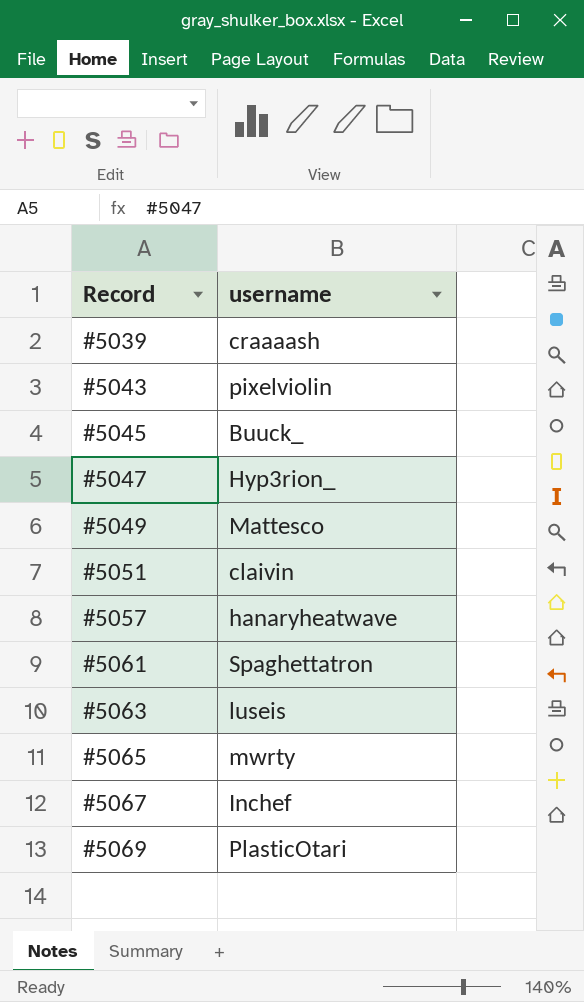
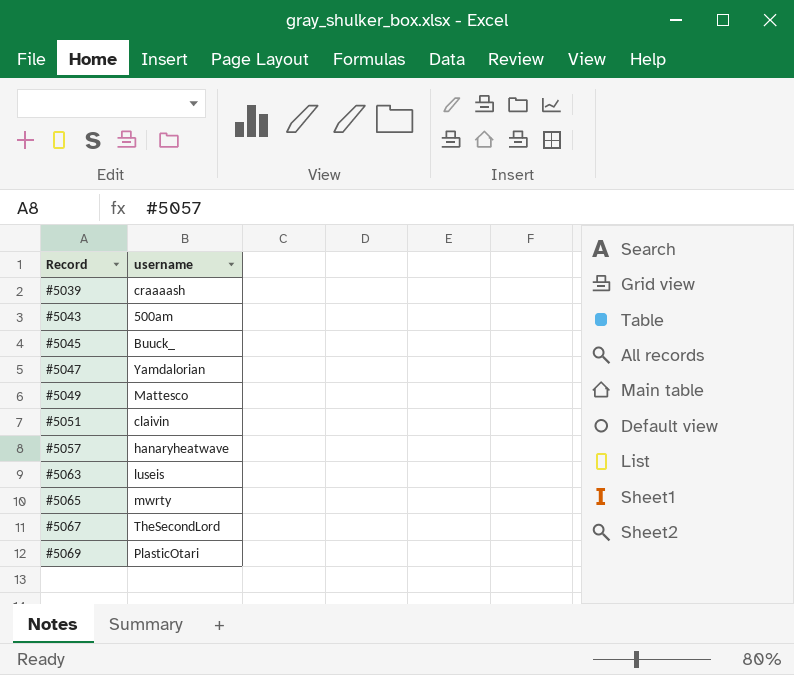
row #5061: Spaghettatron -> none
#5043 | username: pixelviolin -> 500am
#5047 | username: Hyp3rion_ -> Yamdalorian
#5067 | username: Inchef -> TheSecondLord

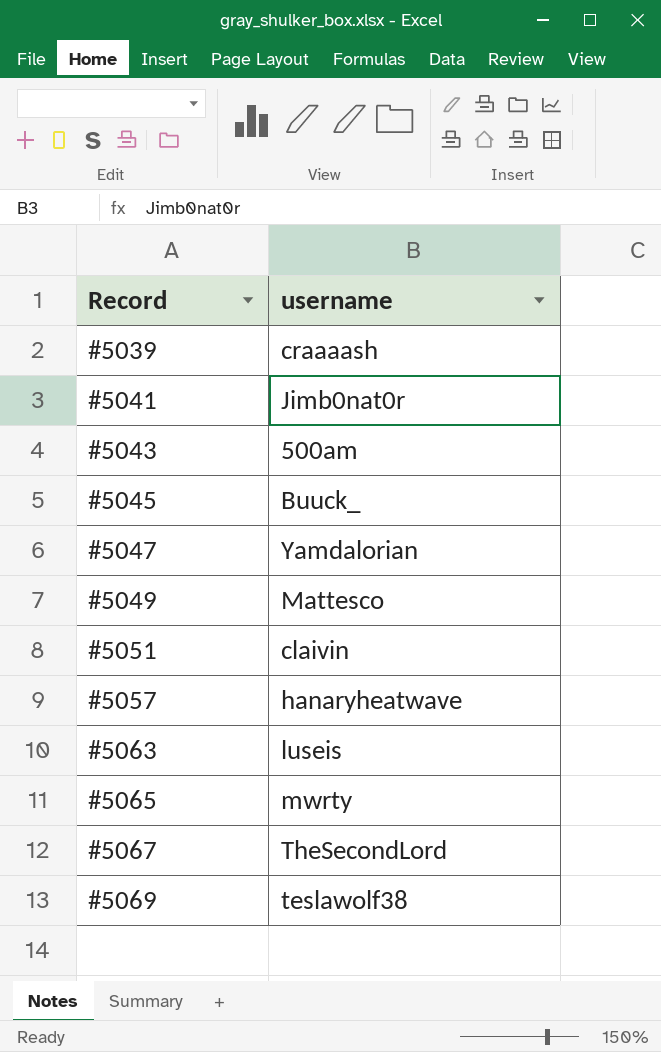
row #5041: none -> Jimb0nat0r
#5069 | username: PlasticOtari -> teslawolf38

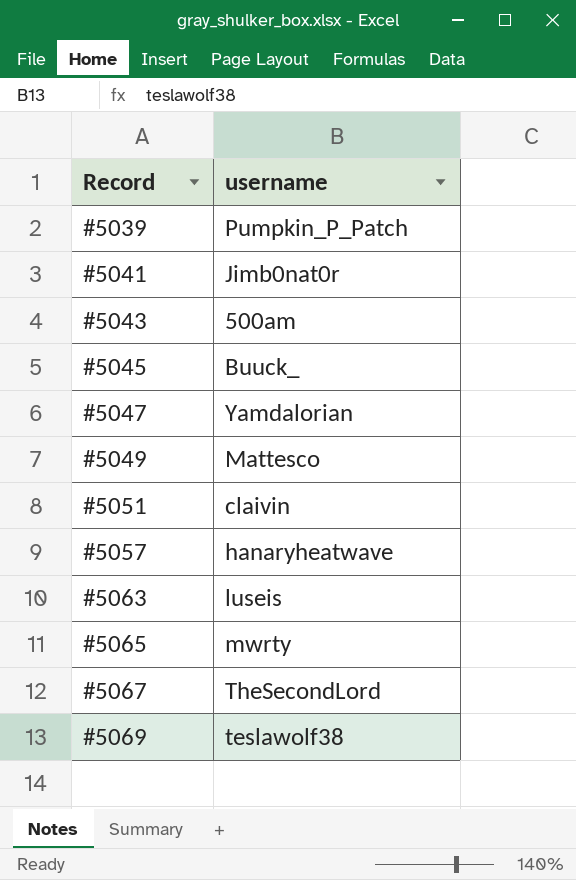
#5039 | username: craaaash -> Pumpkin_P_Patch

